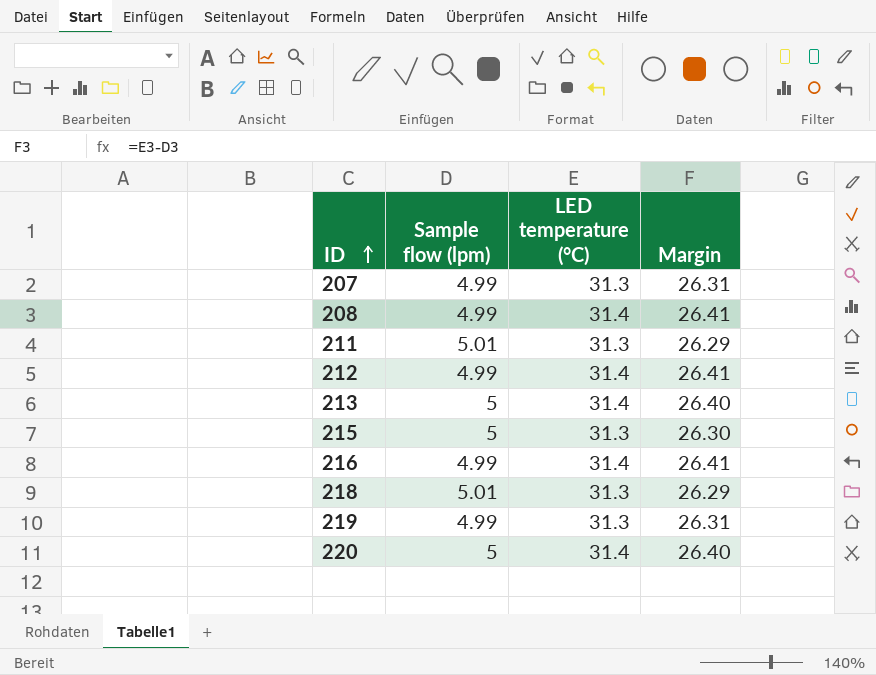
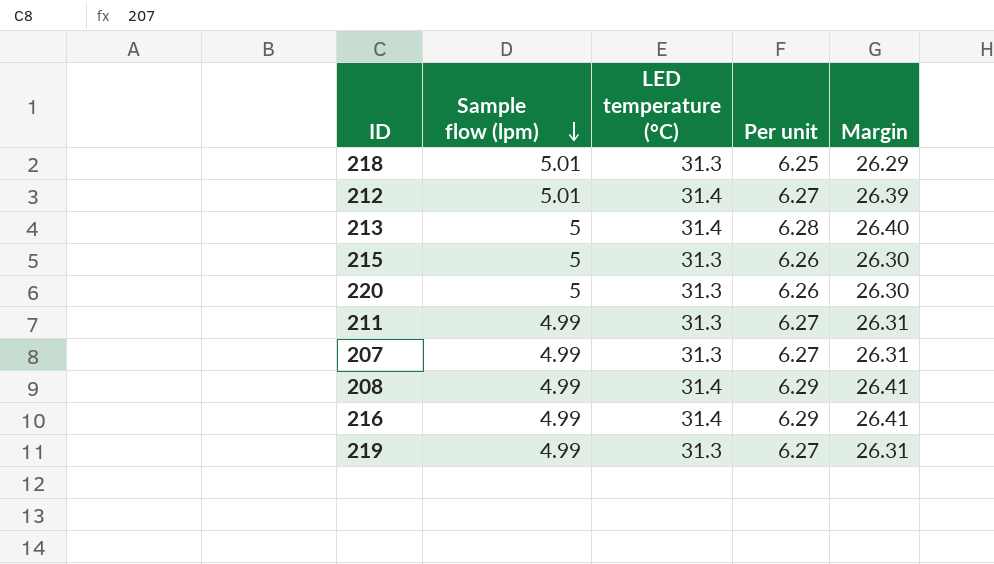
row order: ID ascending -> Sample flow (lpm) descending
column Per unit | formula: none -> [LED temperature (°C)] / [Sample flow (lpm)]
212 | Sample flow (lpm): 4.99 -> 5.01
212 | Margin: 26.41 -> 26.39
220 | LED temperature (°C): 31.4 -> 31.3
220 | Margin: 26.40 -> 26.30
211 | Sample flow (lpm): 5.01 -> 4.99
211 | Margin: 26.29 -> 26.31

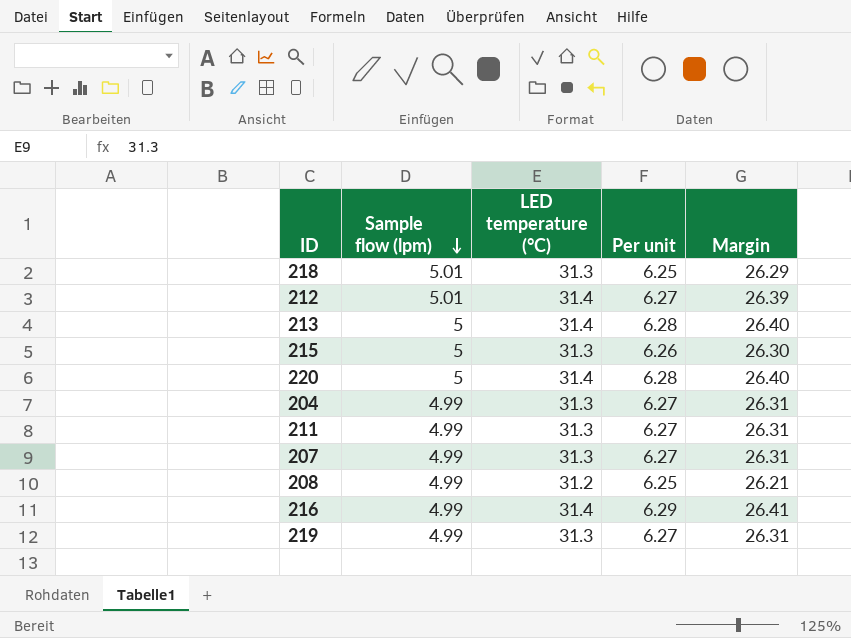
220 | LED temperature (°C): 31.3 -> 31.4
220 | Per unit: 6.26 -> 6.28
220 | Margin: 26.30 -> 26.40
row 204: none -> 4.99 | 31.3 | 6.27 | 26.31
208 | LED temperature (°C): 31.4 -> 31.2
208 | Per unit: 6.29 -> 6.25
208 | Margin: 26.41 -> 26.21

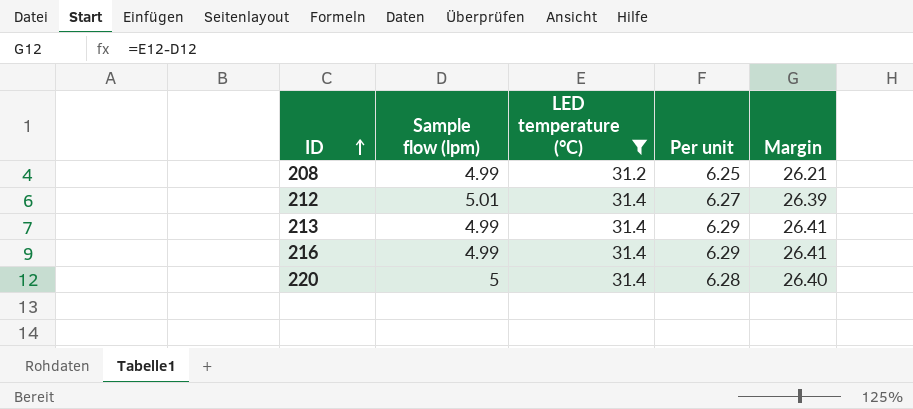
filter: none -> LED temperature (°C) != 31.3
row order: Sample flow (lpm) descending -> ID ascending
213 | Sample flow (lpm): 5 -> 4.99
213 | Per unit: 6.28 -> 6.29
213 | Margin: 26.40 -> 26.41

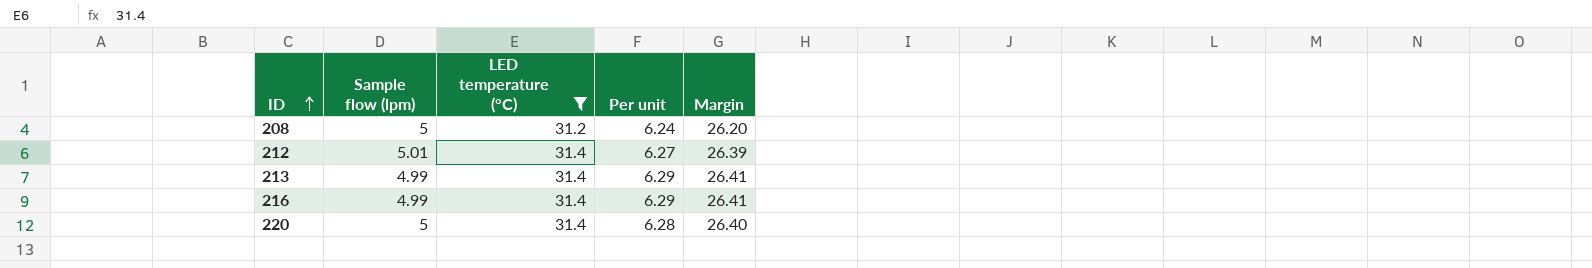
208 | Sample flow (lpm): 4.99 -> 5
208 | Per unit: 6.25 -> 6.24
208 | Margin: 26.21 -> 26.20

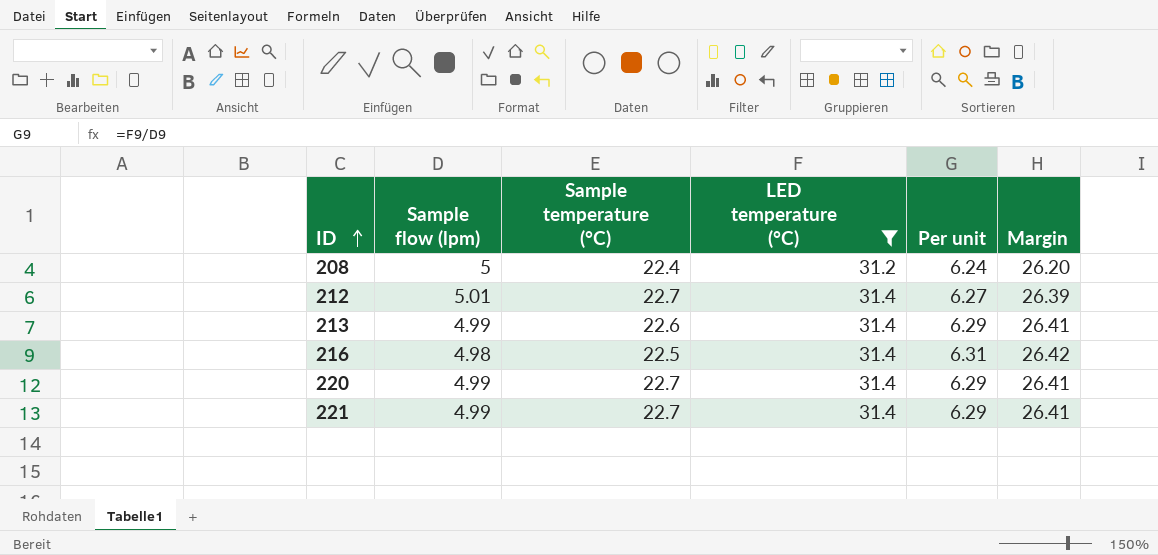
column Sample temperature (°C) | position: none -> 3
216 | Sample flow (lpm): 4.99 -> 4.98
216 | Per unit: 6.29 -> 6.31
216 | Margin: 26.41 -> 26.42
220 | Sample flow (lpm): 5 -> 4.99
220 | Per unit: 6.28 -> 6.29
220 | Margin: 26.40 -> 26.41
row 221: none -> 4.99 | 22.7 | 31.4 | 6.29 | 26.41

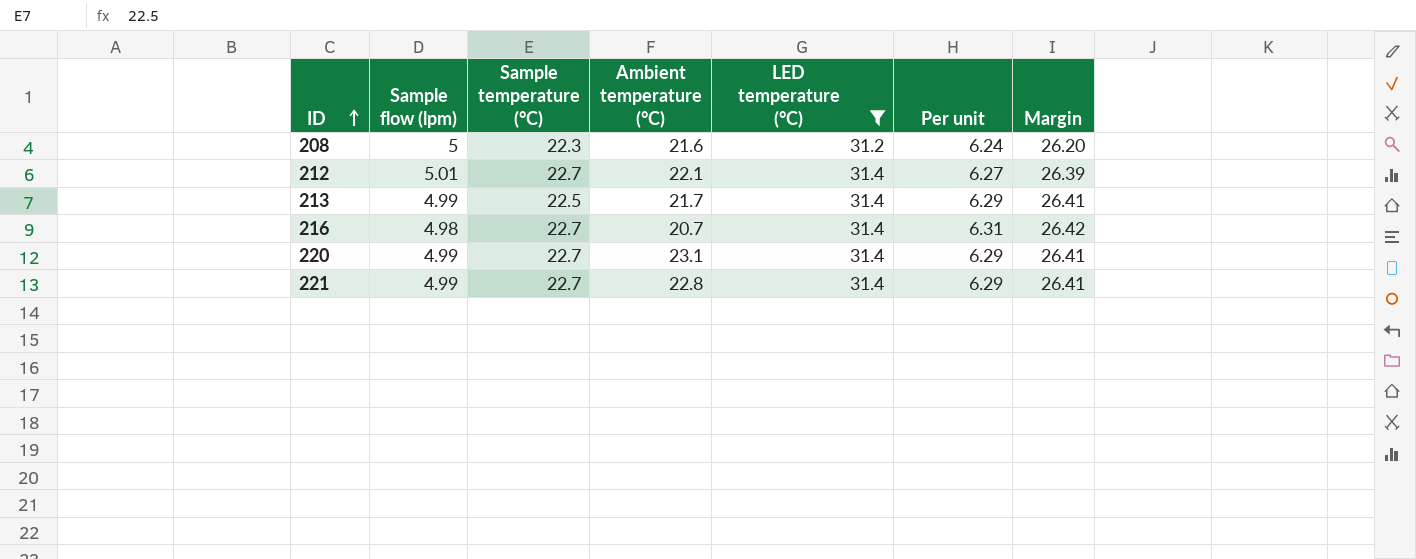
column Ambient temperature (°C) | position: none -> 4
208 | Sample temperature (°C): 22.4 -> 22.3
213 | Sample temperature (°C): 22.6 -> 22.5
216 | Sample temperature (°C): 22.5 -> 22.7

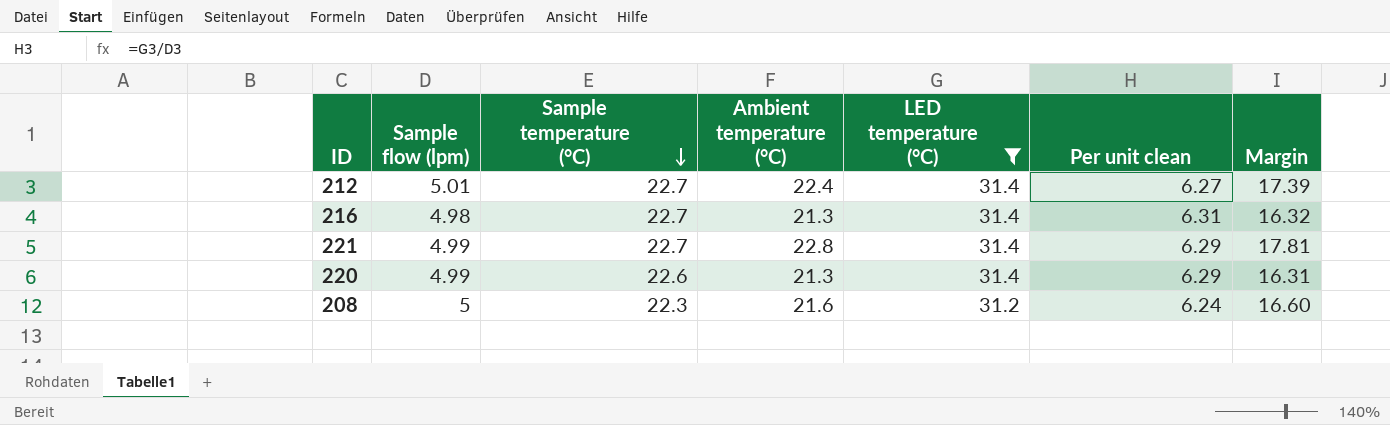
row order: ID ascending -> Sample temperature (°C) descending
column name: Per unit -> Per unit clean
column Margin | formula: [LED temperature (°C)] - [Sample flow (lpm)] -> [Ambient temperature (°C)] - [Sample flow (lpm)]
row 213: 4.99 | 22.5 | 21.7 | 31.4 | 6.29 | 26.41 -> none
212 | Ambient temperature (°C): 22.1 -> 22.4
216 | Ambient temperature (°C): 20.7 -> 21.3
220 | Sample temperature (°C): 22.7 -> 22.6
220 | Ambient temperature (°C): 23.1 -> 21.3

